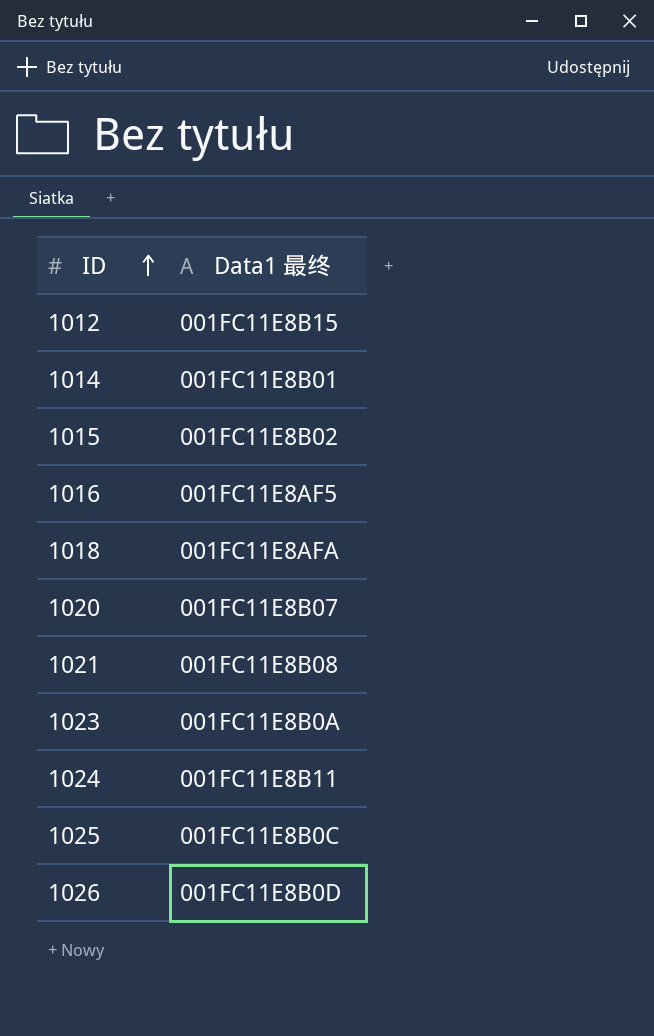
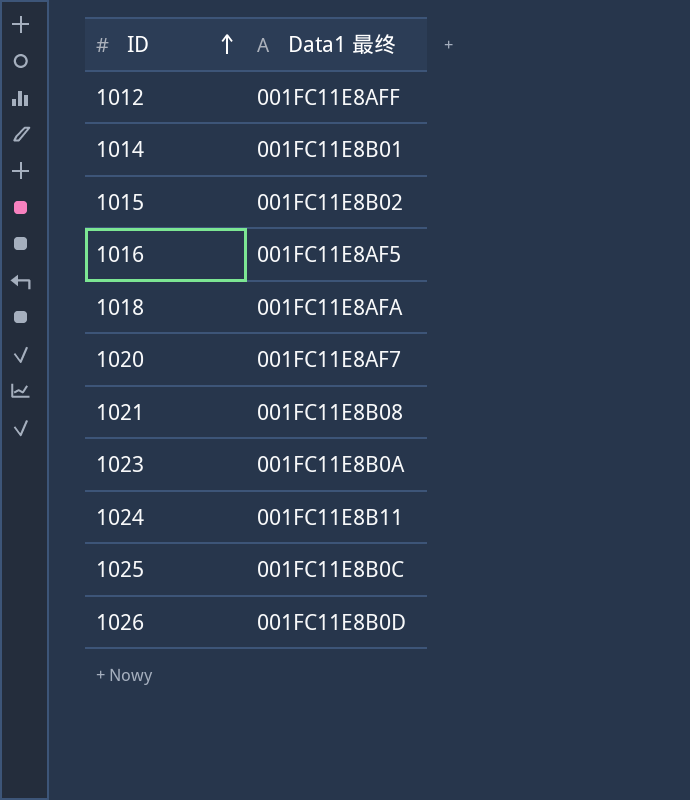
1012 | Data1 最终: 001FC11E8B15 -> 001FC11E8AFF
1020 | Data1 最终: 001FC11E8B07 -> 001FC11E8AF7

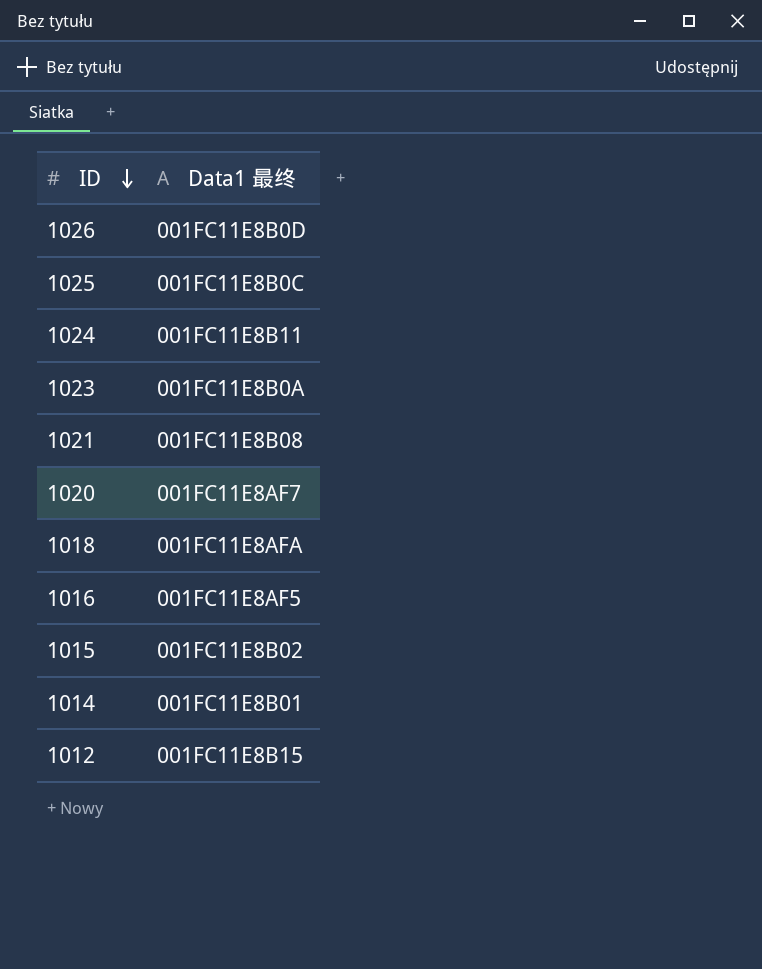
row order: ID ascending -> ID descending
1012 | Data1 最终: 001FC11E8AFF -> 001FC11E8B15

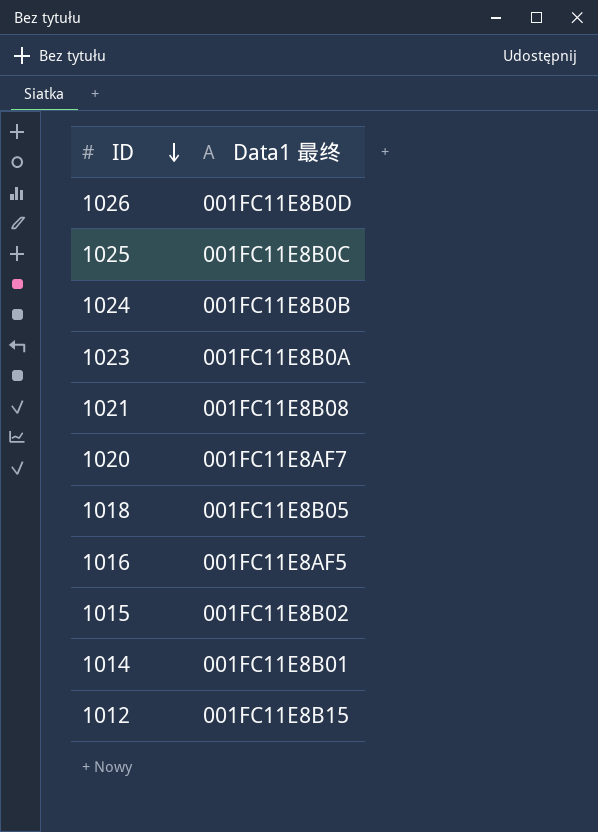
1024 | Data1 最终: 001FC11E8B11 -> 001FC11E8B0B
1018 | Data1 最终: 001FC11E8AFA -> 001FC11E8B05

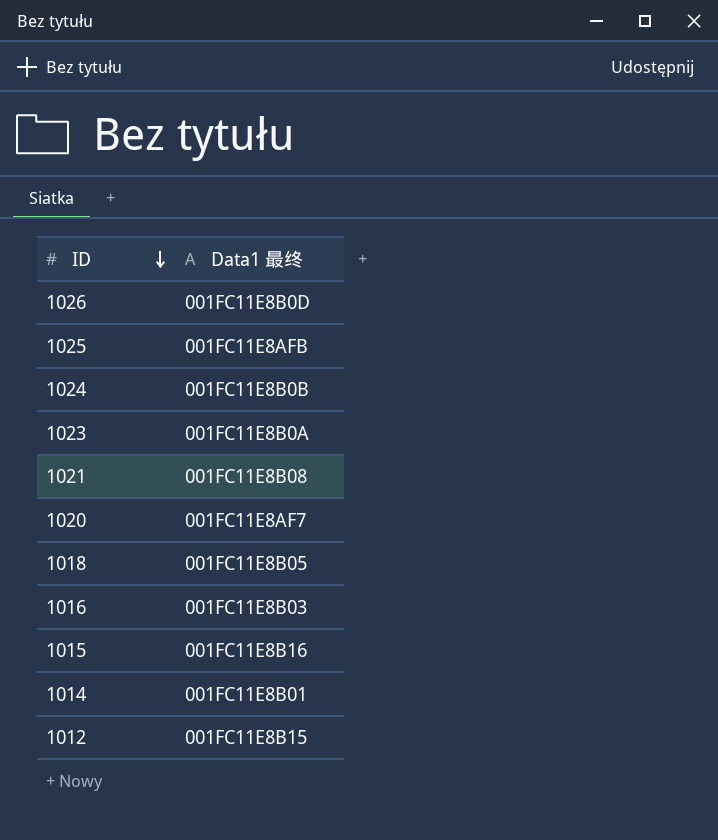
1025 | Data1 最终: 001FC11E8B0C -> 001FC11E8AFB
1016 | Data1 最终: 001FC11E8AF5 -> 001FC11E8B03
1015 | Data1 最终: 001FC11E8B02 -> 001FC11E8B16

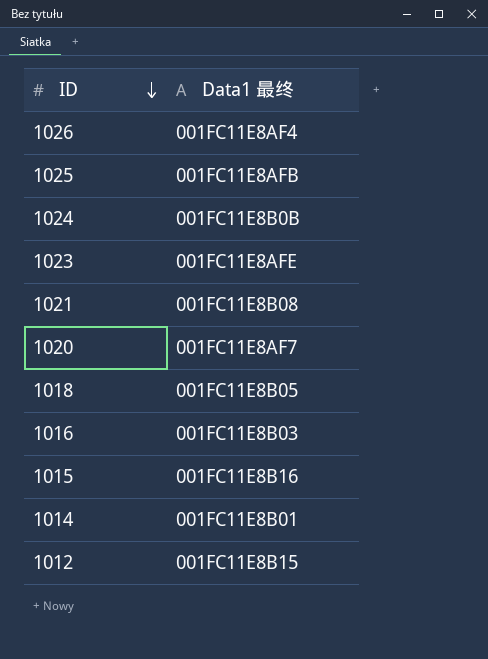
1026 | Data1 最终: 001FC11E8B0D -> 001FC11E8AF4
1023 | Data1 最终: 001FC11E8B0A -> 001FC11E8AFE

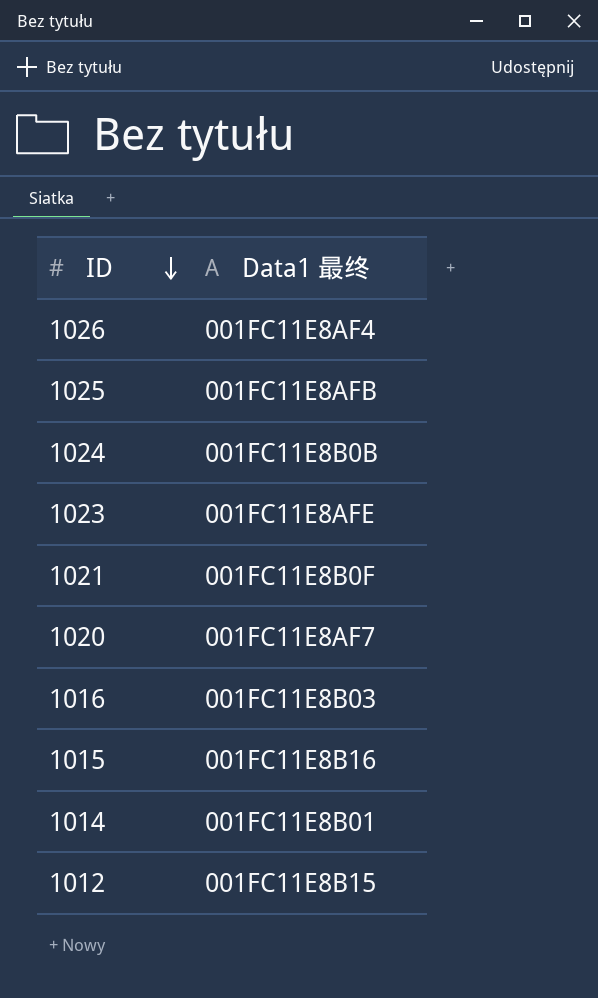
row 1018: 001FC11E8B05 -> none
1021 | Data1 最终: 001FC11E8B08 -> 001FC11E8B0F

